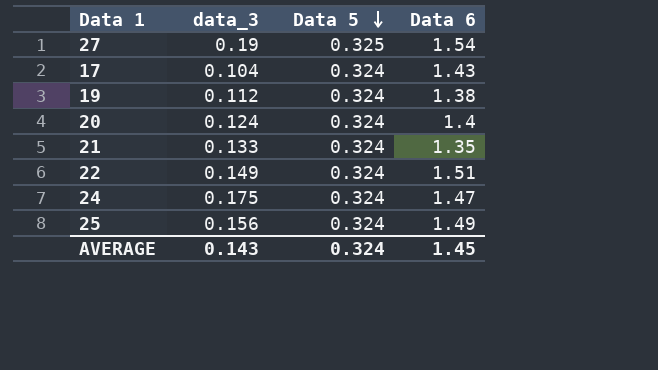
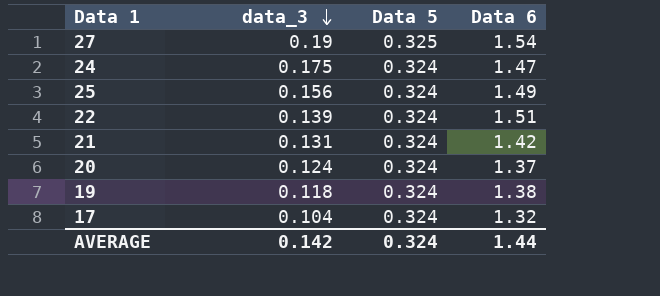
row order: Data 5 descending -> data_3 descending
22 | data_3: 0.149 -> 0.139
21 | data_3: 0.133 -> 0.131
21 | Data 6: 1.35 -> 1.42
20 | Data 6: 1.4 -> 1.37
19 | data_3: 0.112 -> 0.118
17 | Data 6: 1.43 -> 1.32
AVERAGE | data_3: 0.143 -> 0.142
AVERAGE | Data 6: 1.45 -> 1.44

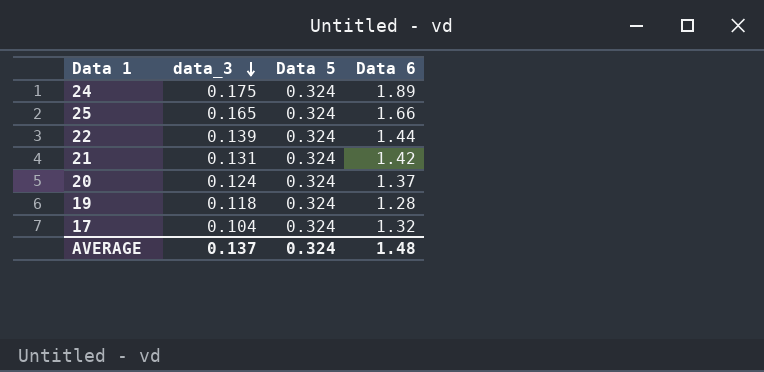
row 27: 0.19 | 0.325 | 1.54 -> none
24 | Data 6: 1.47 -> 1.89
25 | data_3: 0.156 -> 0.165
25 | Data 6: 1.49 -> 1.66
22 | Data 6: 1.51 -> 1.44
19 | Data 6: 1.38 -> 1.28
AVERAGE | data_3: 0.142 -> 0.137
AVERAGE | Data 6: 1.44 -> 1.48

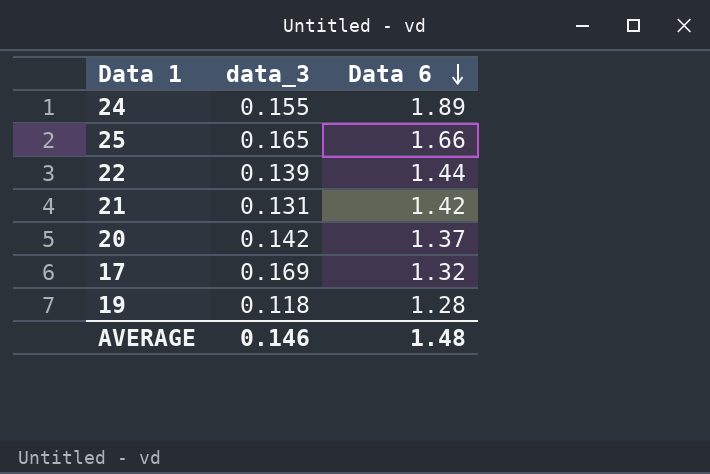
row order: data_3 descending -> Data 6 descending
column Data 5 | position: 3 -> none
24 | data_3: 0.175 -> 0.155
20 | data_3: 0.124 -> 0.142
17 | data_3: 0.104 -> 0.169
AVERAGE | data_3: 0.137 -> 0.146

